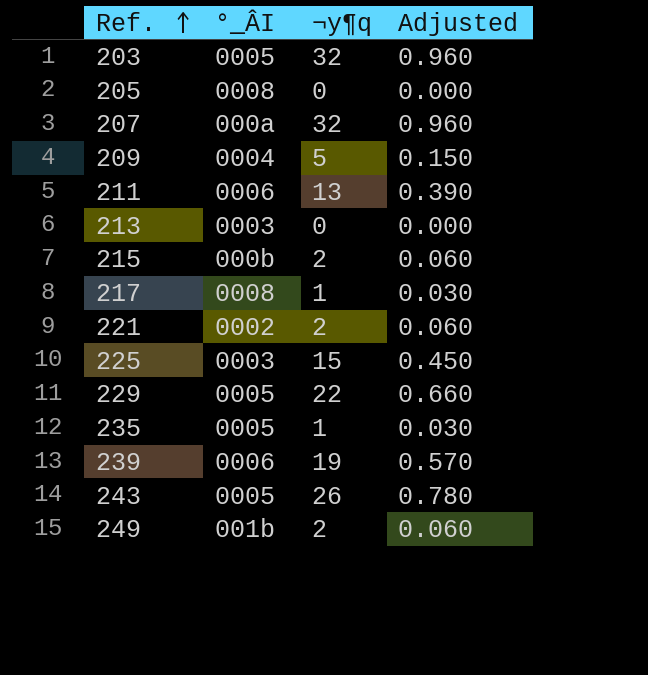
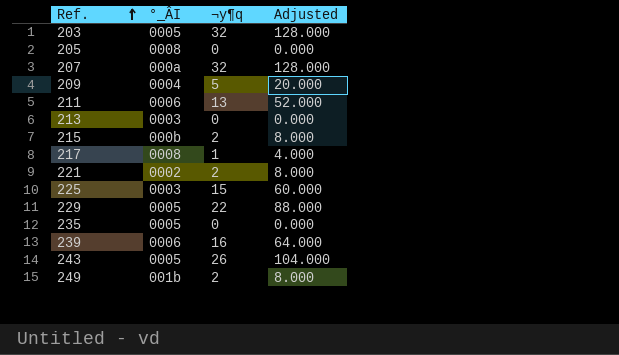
column Adjusted | formula: [¬y¶q] * 0.03 -> [¬y¶q] * 4
235 | ¬y¶q: 1 -> 0
239 | ¬y¶q: 19 -> 16

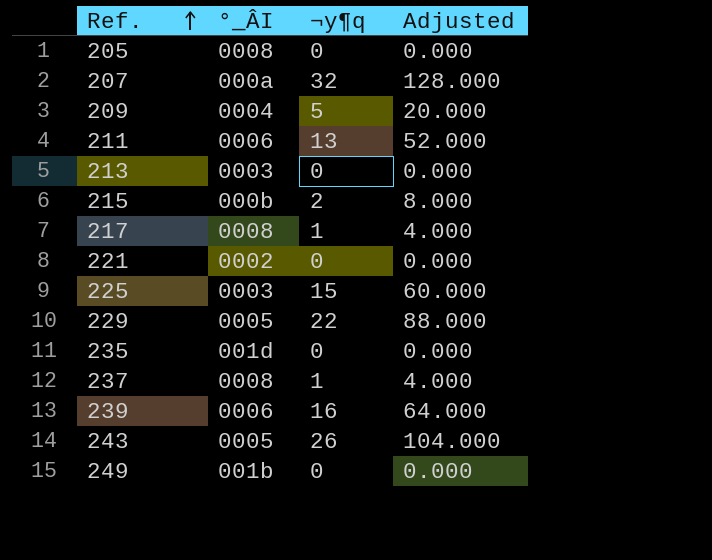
row 203: 0005 | 32 | 128.000 -> none
221 | ¬y¶q: 2 -> 0
221 | Adjusted: 8.000 -> 0.000
235 | °_ÂI: 0005 -> 001d
row 237: none -> 0008 | 1 | 4.000
249 | ¬y¶q: 2 -> 0
249 | Adjusted: 8.000 -> 0.000

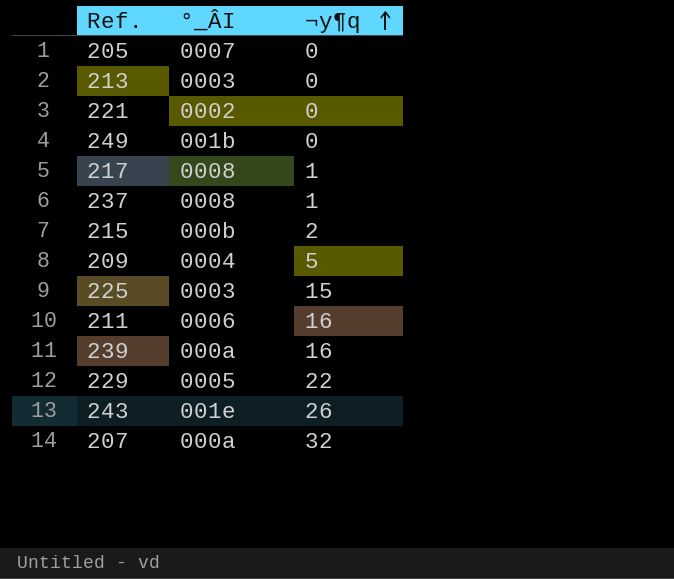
row order: Ref. ascending -> ¬y¶q ascending
column Adjusted | formula: [¬y¶q] * 4 -> none
row 235: 001d | 0 | 0.000 -> none
205 | °_ÂI: 0008 -> 0007
211 | ¬y¶q: 13 -> 16
239 | °_ÂI: 0006 -> 000a
243 | °_ÂI: 0005 -> 001e

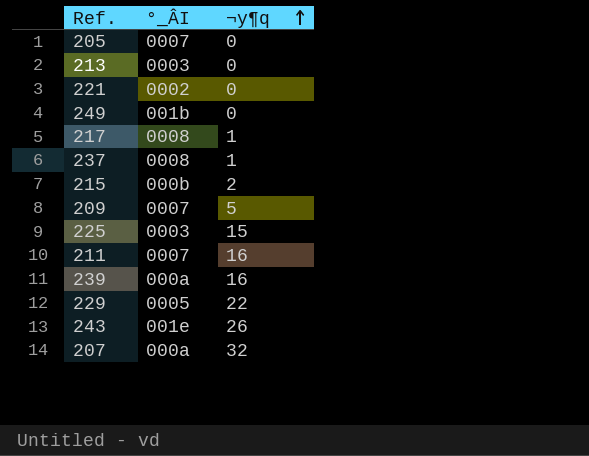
209 | °_ÂI: 0004 -> 0007
211 | °_ÂI: 0006 -> 0007

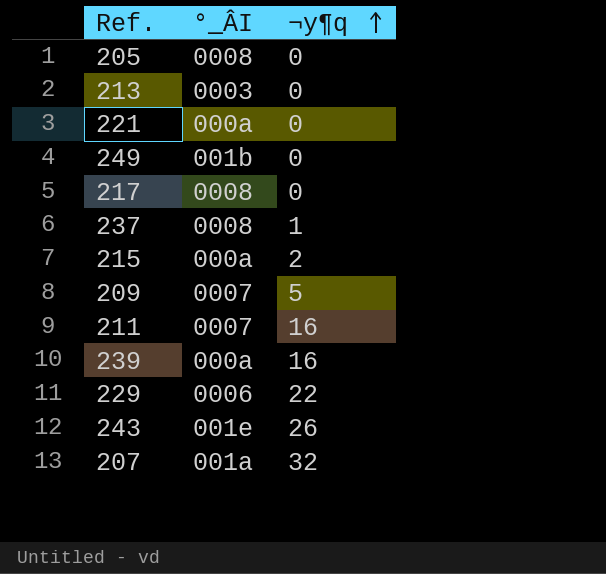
row 225: 0003 | 15 -> none
205 | °_ÂI: 0007 -> 0008
221 | °_ÂI: 0002 -> 000a
217 | ¬y¶q: 1 -> 0
215 | °_ÂI: 000b -> 000a
229 | °_ÂI: 0005 -> 0006
207 | °_ÂI: 000a -> 001a

